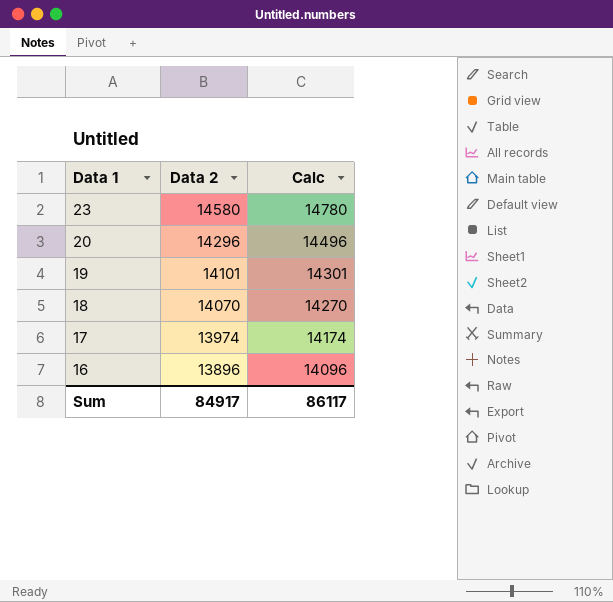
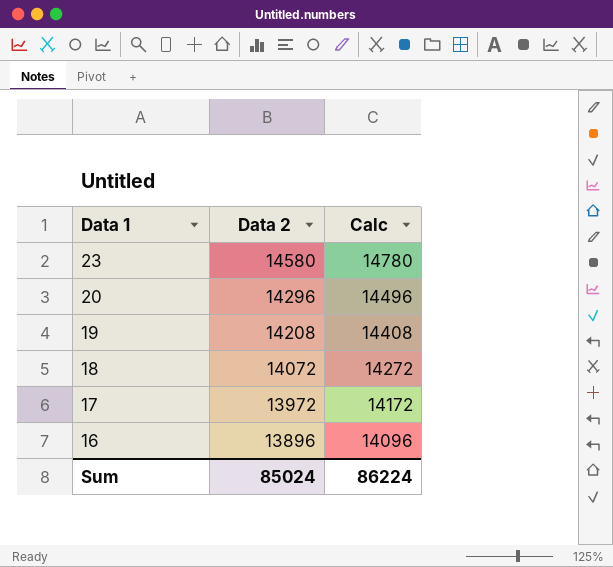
19 | Data 2: 14101 -> 14208
19 | Calc: 14301 -> 14408
18 | Data 2: 14070 -> 14072
18 | Calc: 14270 -> 14272
17 | Data 2: 13974 -> 13972
17 | Calc: 14174 -> 14172
Sum | Data 2: 84917 -> 85024
Sum | Calc: 86117 -> 86224

